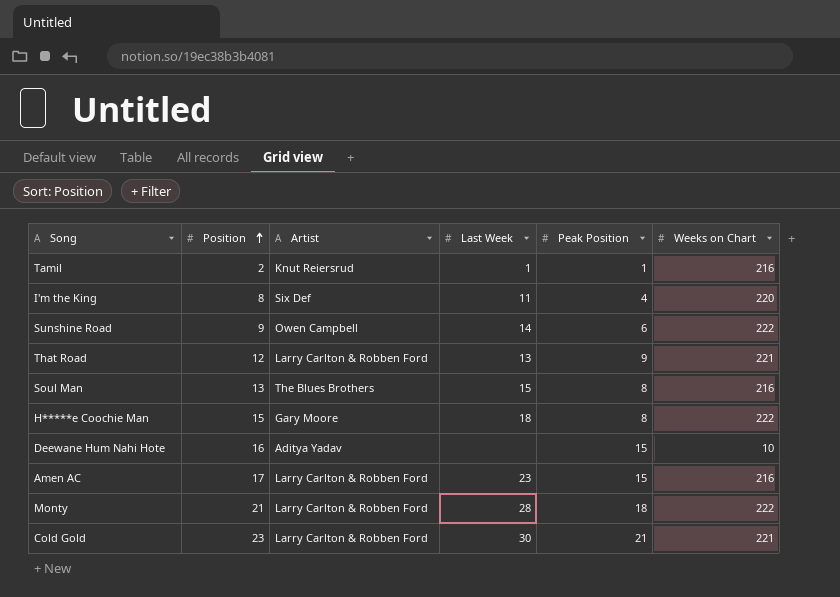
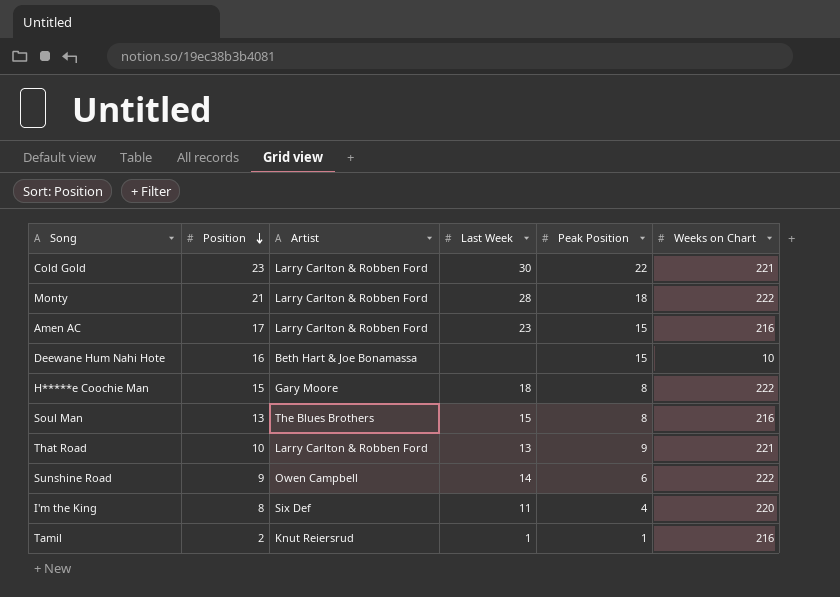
row order: Position ascending -> Position descending
Cold Gold | Peak Position: 21 -> 22
Deewane Hum Nahi Hote | Artist: Aditya Yadav -> Beth Hart & Joe Bonamassa
That Road | Position: 12 -> 10

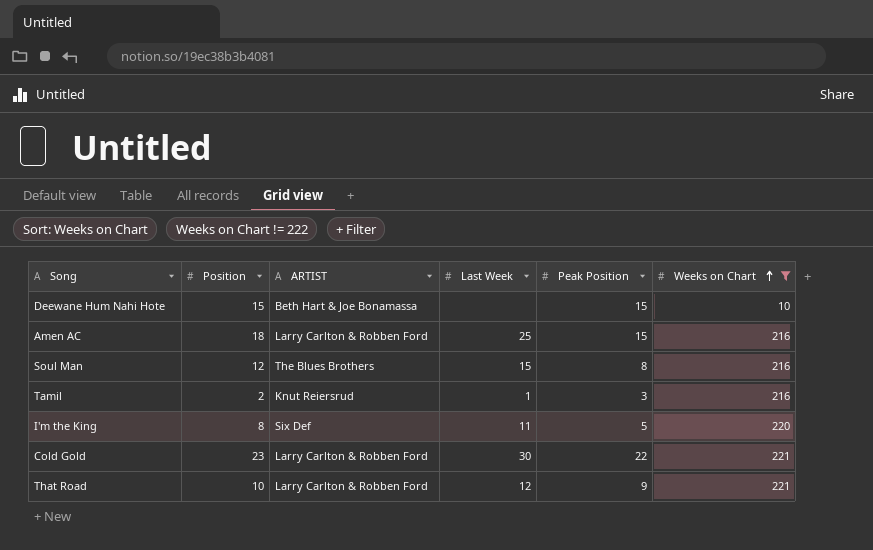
filter: none -> Weeks on Chart != 222
row order: Position descending -> Weeks on Chart ascending
column name: Artist -> ARTIST
Deewane Hum Nahi Hote | Position: 16 -> 15
Amen AC | Position: 17 -> 18
Amen AC | Last Week: 23 -> 25
Soul Man | Position: 13 -> 12
Tamil | Peak Position: 1 -> 3
I'm the King | Peak Position: 4 -> 5
That Road | Last Week: 13 -> 12

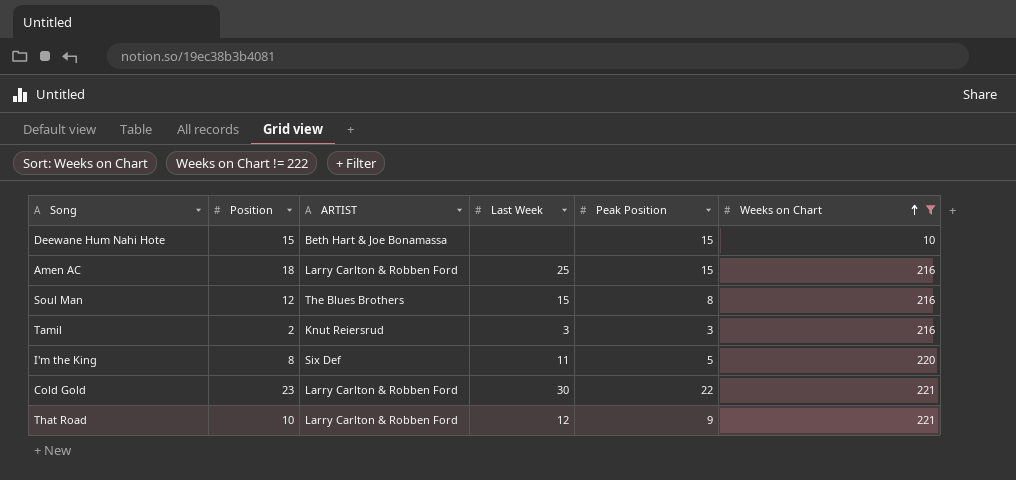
Tamil | Last Week: 1 -> 3

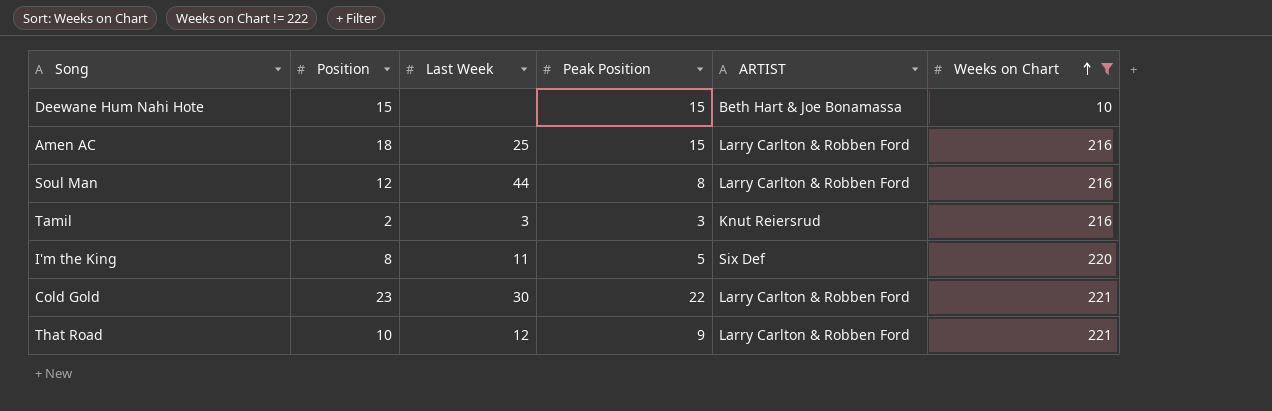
column ARTIST | position: 3 -> 5
Soul Man | Last Week: 15 -> 44
Soul Man | ARTIST: The Blues Brothers -> Larry Carlton & Robben Ford

